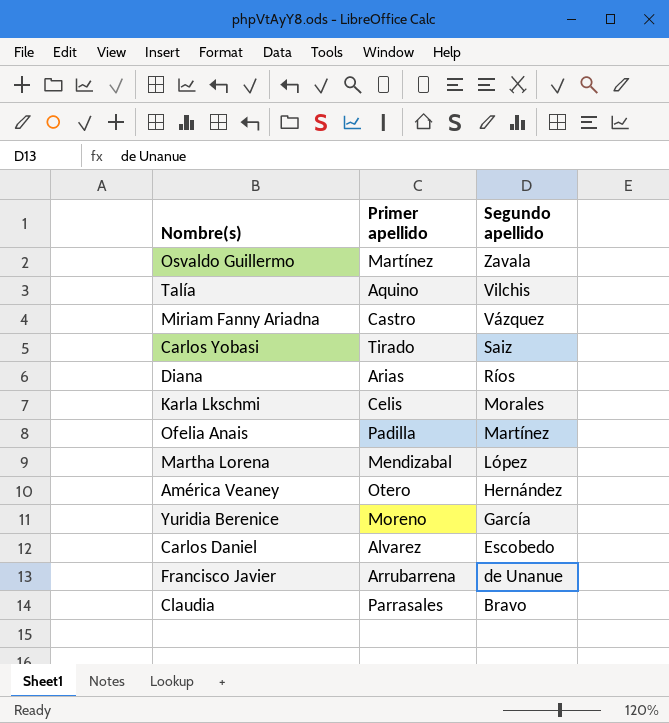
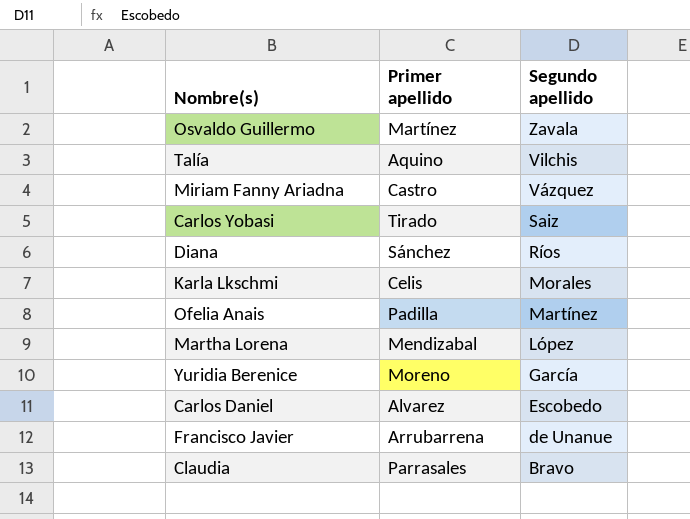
row América Veaney: Otero | Hernández -> none
Diana | Primer apellido: Arias -> Sánchez

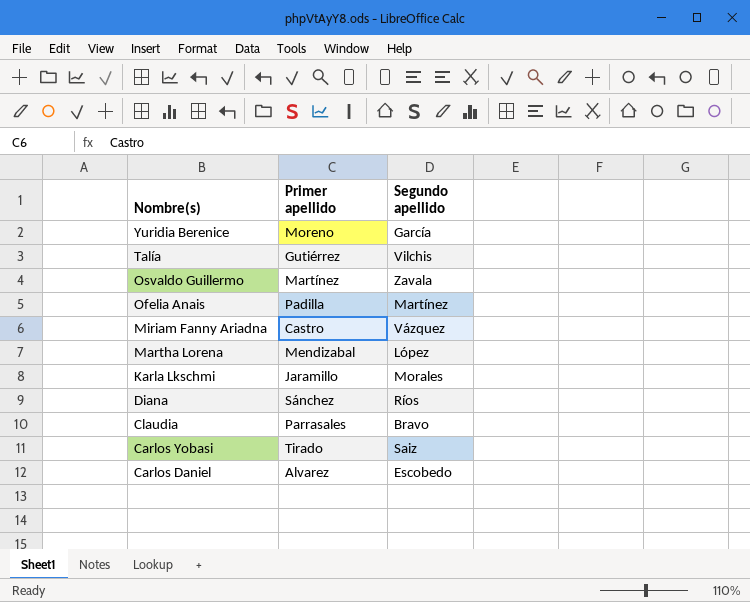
row order: Segundo apellido descending -> Nombre(s) descending
row Francisco Javier: Arrubarrena | de Unanue -> none
Talía | Primer apellido: Aquino -> Gutiérrez
Karla Lkschmi | Primer apellido: Celis -> Jaramillo

